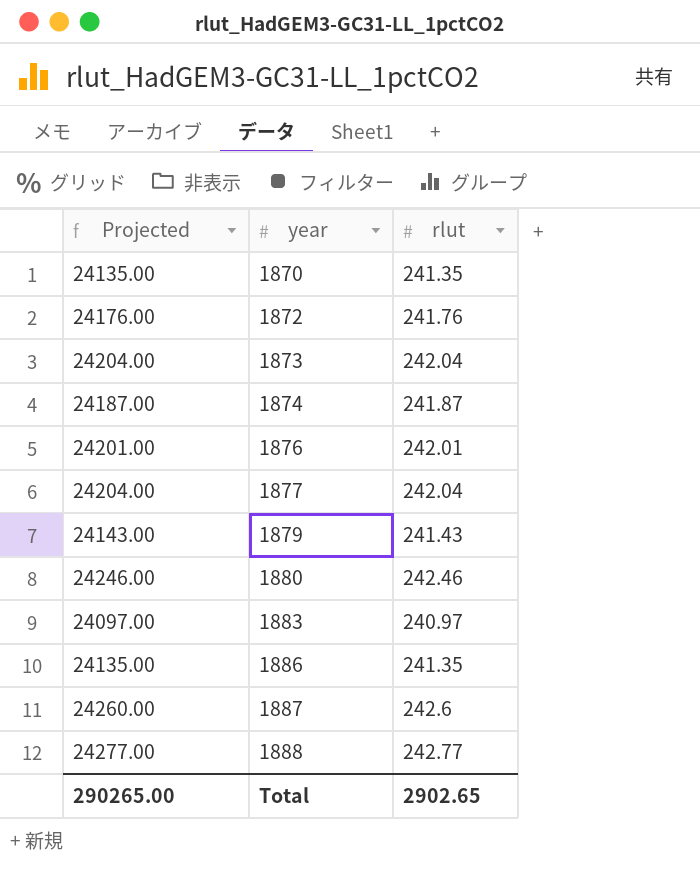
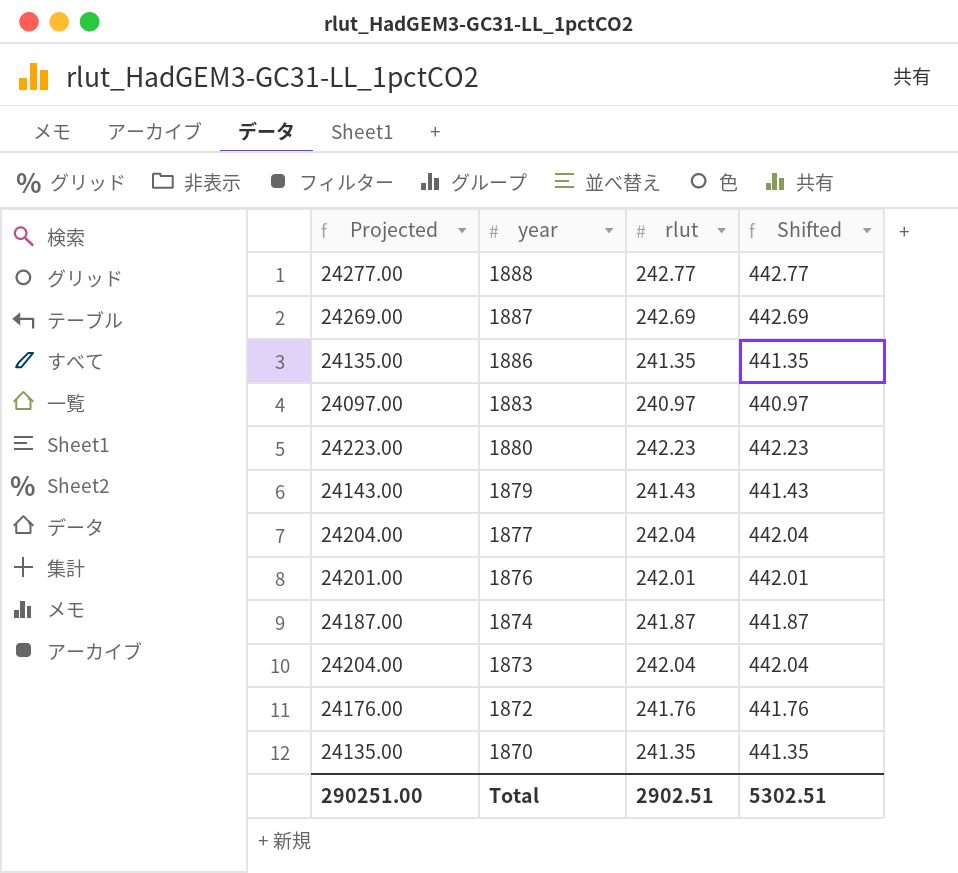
row order: year ascending -> year descending
column Shifted | formula: none -> [rlut] + 200
1887 | Projected: 24260.00 -> 24269.00
1887 | rlut: 242.6 -> 242.69
1880 | Projected: 24246.00 -> 24223.00
1880 | rlut: 242.46 -> 242.23
Total | Projected: 290265.00 -> 290251.00
Total | rlut: 2902.65 -> 2902.51

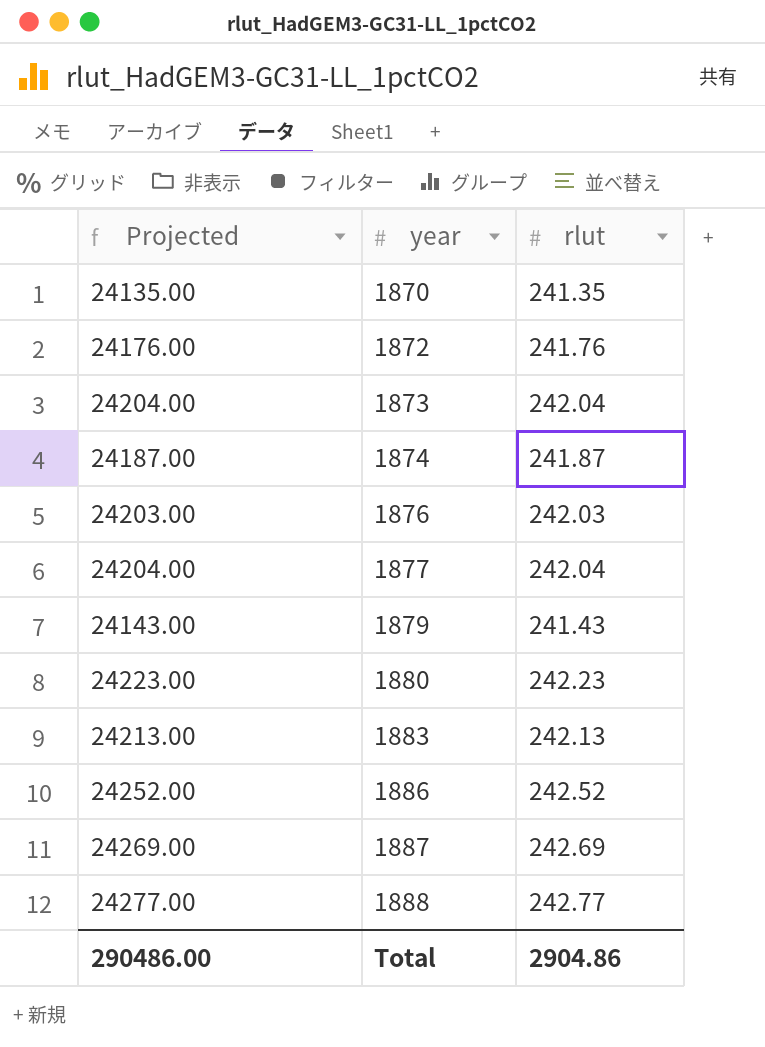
row order: year descending -> year ascending
column Shifted | formula: [rlut] + 200 -> none
1876 | Projected: 24201.00 -> 24203.00
1876 | rlut: 242.01 -> 242.03
1883 | Projected: 24097.00 -> 24213.00
1883 | rlut: 240.97 -> 242.13
1886 | Projected: 24135.00 -> 24252.00
1886 | rlut: 241.35 -> 242.52
Total | Projected: 290251.00 -> 290486.00
Total | rlut: 2902.51 -> 2904.86

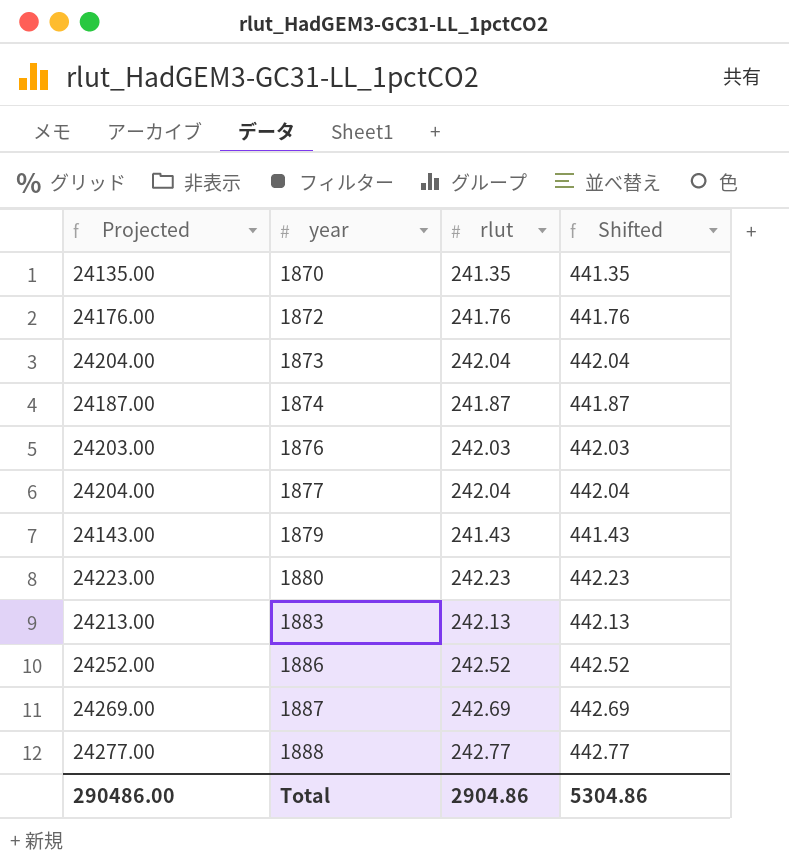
column Shifted | formula: none -> [rlut] + 200

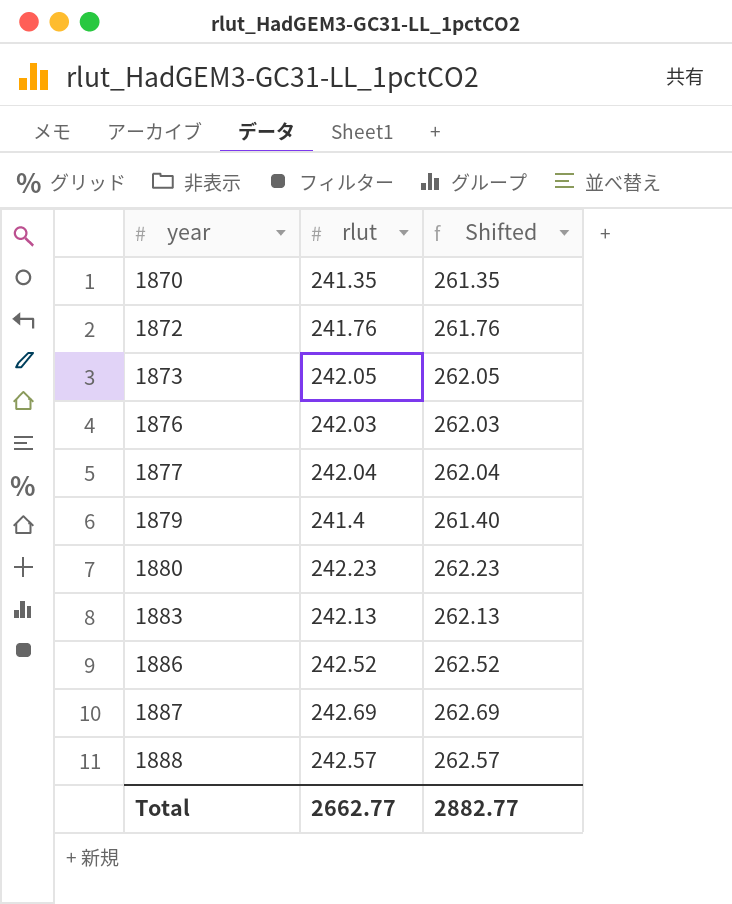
column Projected | formula: [rlut] * 100 -> none
column Shifted | formula: [rlut] + 200 -> [rlut] + 20
row 1874: 24187.00 | 241.87 | 441.87 -> none
1873 | rlut: 242.04 -> 242.05
1879 | rlut: 241.43 -> 241.4
1888 | rlut: 242.77 -> 242.57
Total | rlut: 2904.86 -> 2662.77
Total | Shifted: 5304.86 -> 2882.77

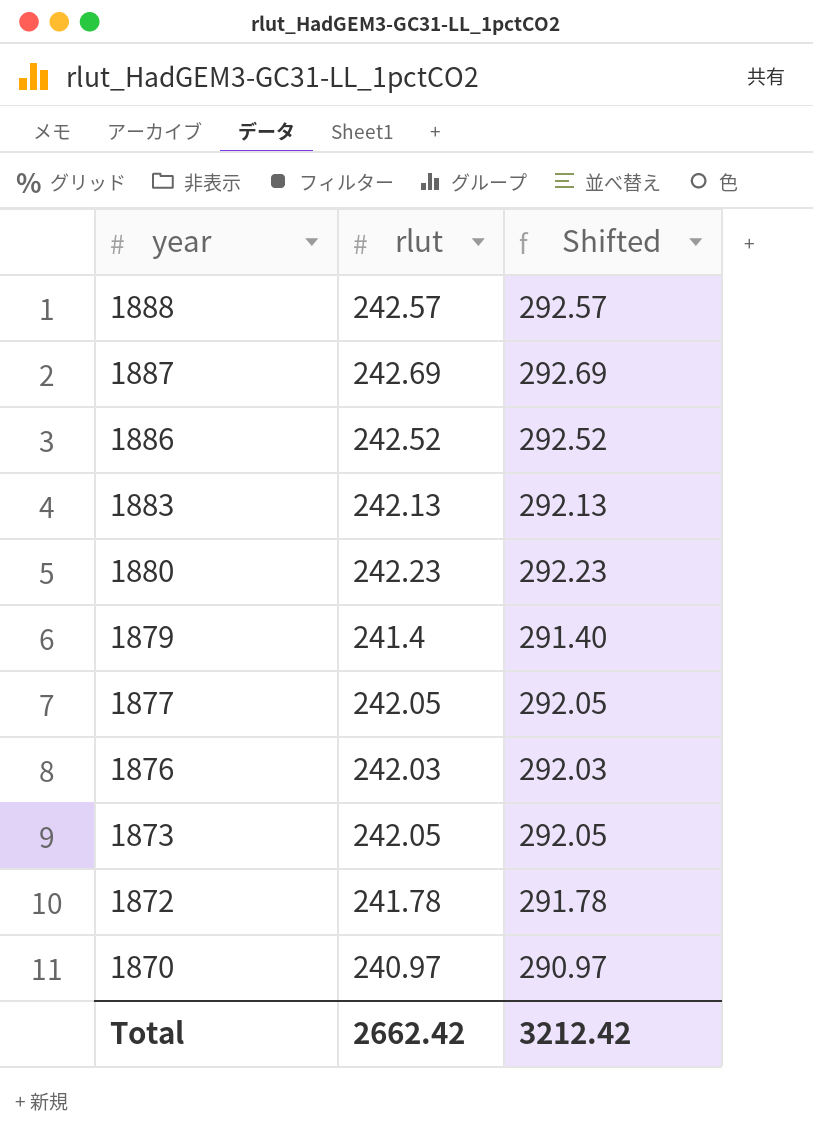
row order: year ascending -> year descending
column Shifted | formula: [rlut] + 20 -> [rlut] + 50
1877 | rlut: 242.04 -> 242.05
1872 | rlut: 241.76 -> 241.78
1870 | rlut: 241.35 -> 240.97
Total | rlut: 2662.77 -> 2662.42
Total | Shifted: 2882.77 -> 3212.42

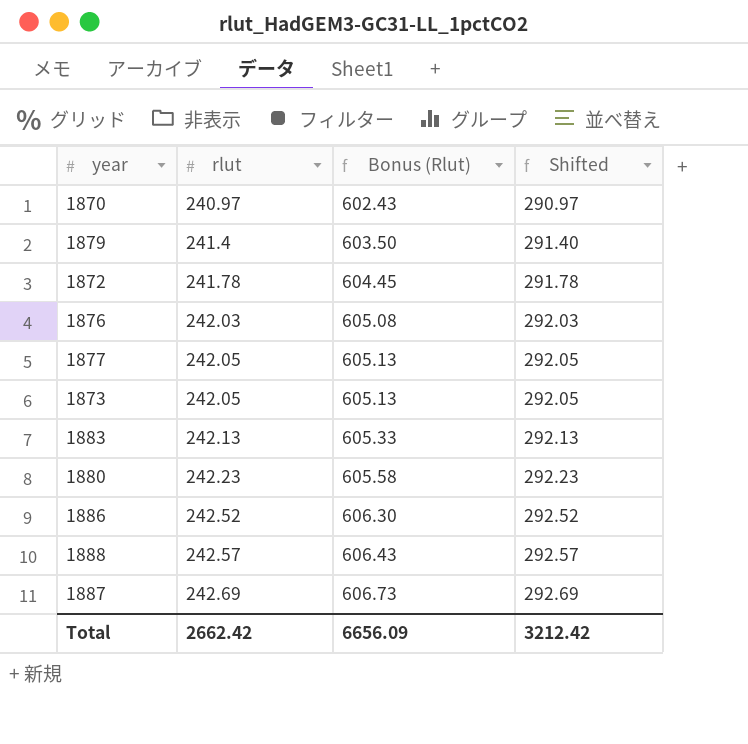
row order: year descending -> rlut ascending
column Bonus (Rlut) | formula: none -> [rlut] * 2.5

